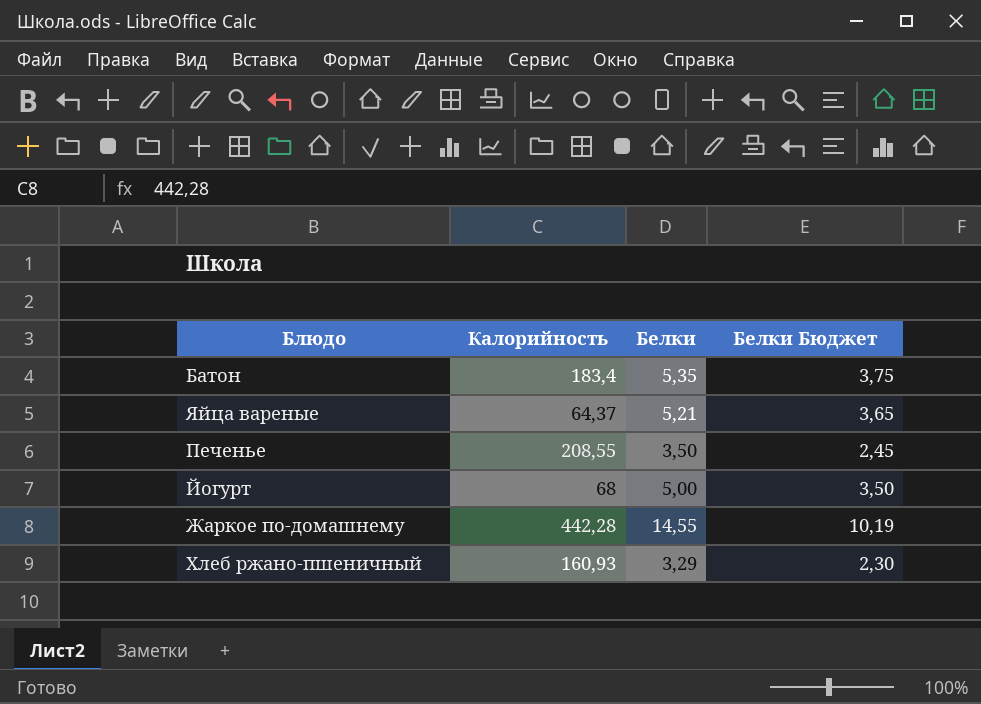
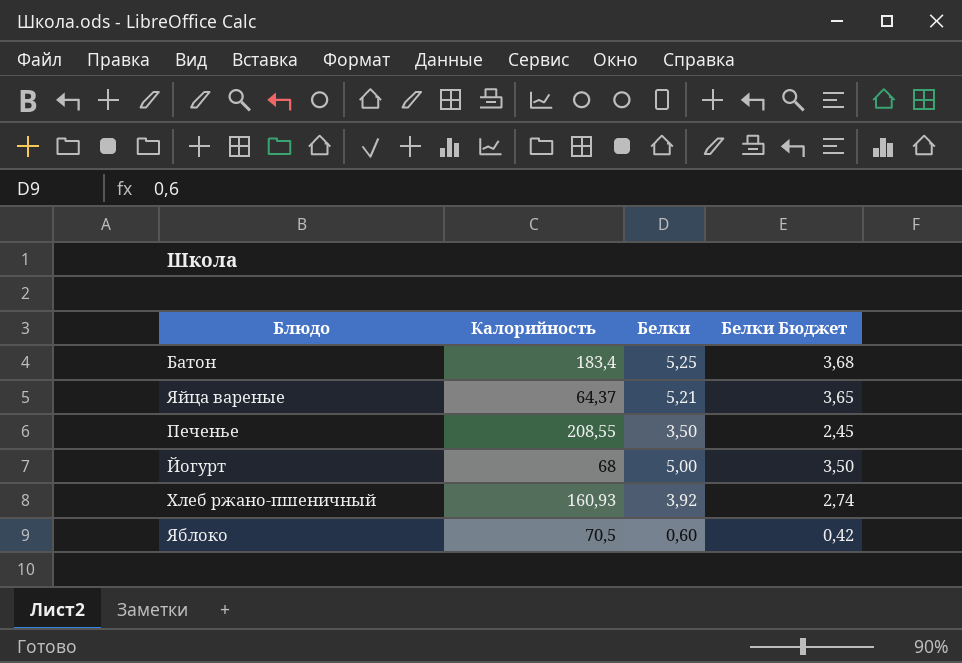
row Жаркое по-домашнему: 442,28 | 14,55 | 10,19 -> none
Батон | Белки: 5,35 -> 5,25
Батон | Белки Бюджет: 3,75 -> 3,68
Хлеб ржано-пшеничный | Белки: 3,29 -> 3,92
Хлеб ржано-пшеничный | Белки Бюджет: 2,30 -> 2,74
row Яблоко: none -> 70,5 | 0,60 | 0,42

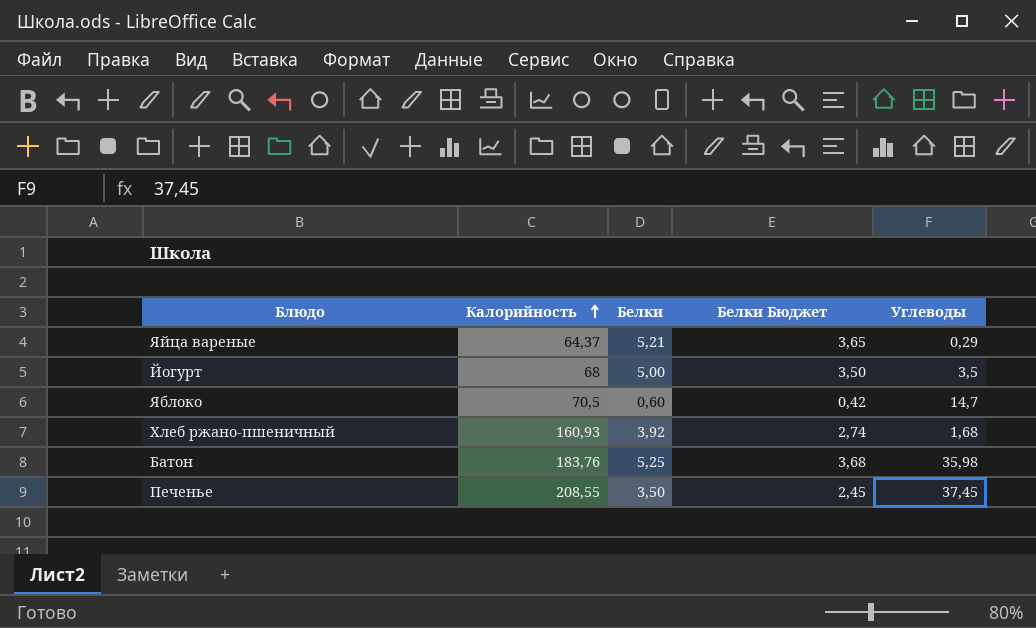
row order: none -> Калорийность ascending
column Углеводы | position: none -> 5
Батон | Калорийность: 183,4 -> 183,76

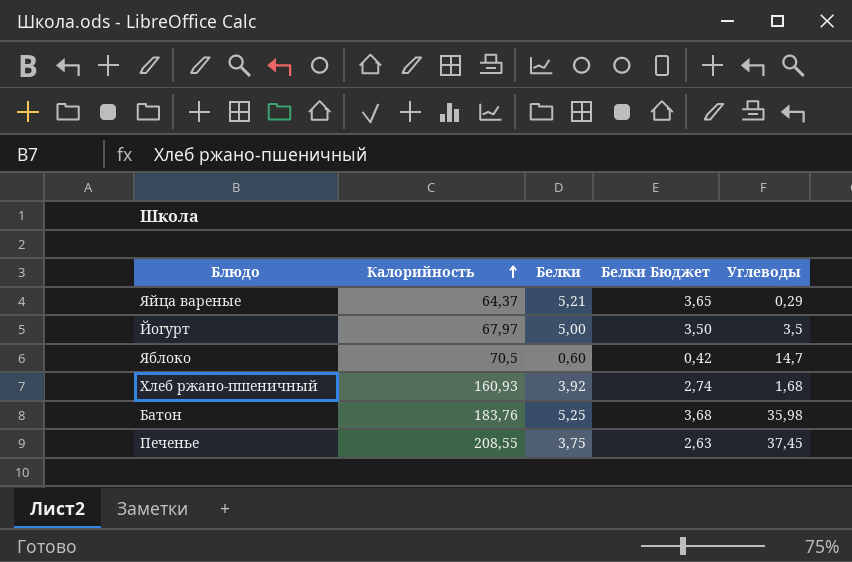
Йогурт | Калорийность: 68 -> 67,97
Печенье | Белки: 3,50 -> 3,75
Печенье | Белки Бюджет: 2,45 -> 2,63

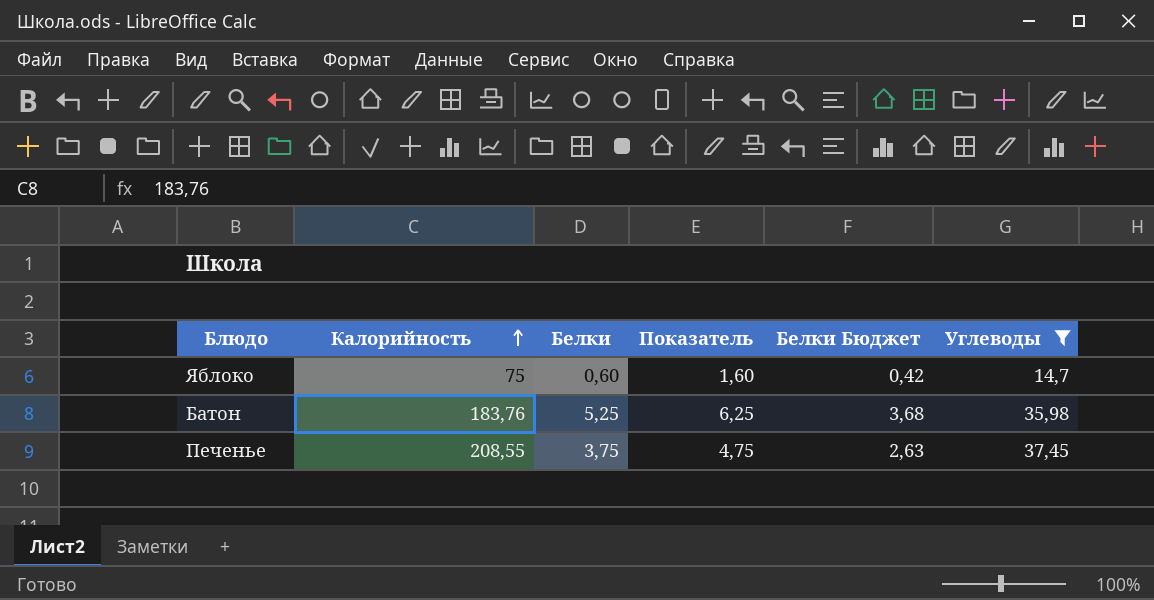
filter: none -> Углеводы >= 14,7
column Показатель | formula: none -> [Белки] + 1
Яблоко | Калорийность: 70,5 -> 75

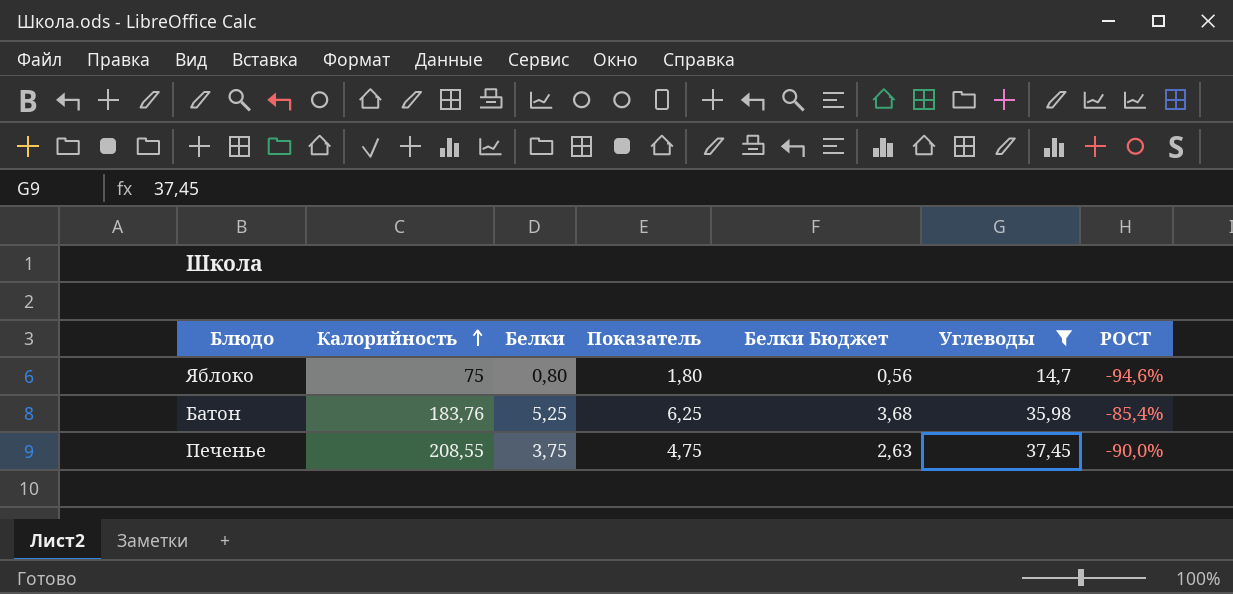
column РОСТ | formula: none -> ([Белки] - [Углеводы]) / [Углеводы]
Яблоко | Белки: 0,60 -> 0,80
Яблоко | Показатель: 1,60 -> 1,80
Яблоко | Белки Бюджет: 0,42 -> 0,56

